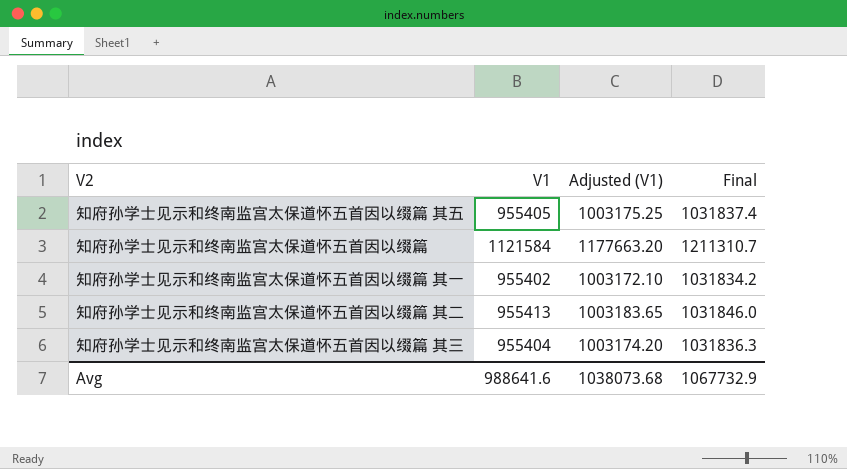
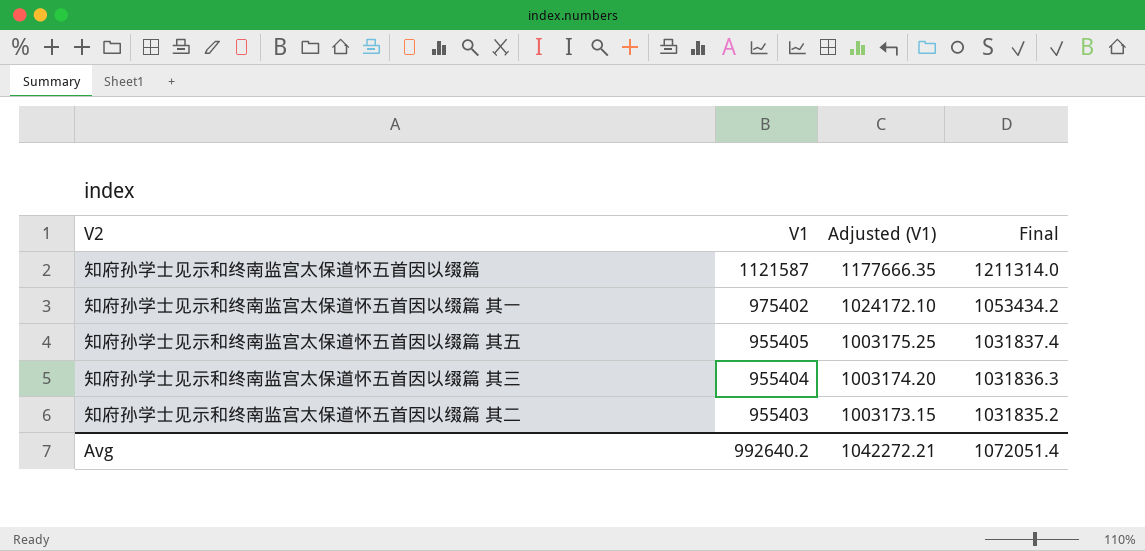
row order: none -> V1 descending
知府孙学士见示和终南监宫太保道怀五首因以缀篇 | V1: 1121584 -> 1121587
知府孙学士见示和终南监宫太保道怀五首因以缀篇 | Adjusted (V1): 1177663.20 -> 1177666.35
知府孙学士见示和终南监宫太保道怀五首因以缀篇 | Final: 1211310.7 -> 1211314.0
知府孙学士见示和终南监宫太保道怀五首因以缀篇 其一 | V1: 955402 -> 975402
知府孙学士见示和终南监宫太保道怀五首因以缀篇 其一 | Adjusted (V1): 1003172.10 -> 1024172.10
知府孙学士见示和终南监宫太保道怀五首因以缀篇 其一 | Final: 1031834.2 -> 1053434.2
知府孙学士见示和终南监宫太保道怀五首因以缀篇 其二 | V1: 955413 -> 955403
知府孙学士见示和终南监宫太保道怀五首因以缀篇 其二 | Adjusted (V1): 1003183.65 -> 1003173.15
知府孙学士见示和终南监宫太保道怀五首因以缀篇 其二 | Final: 1031846.0 -> 1031835.2
Avg | V1: 988641.6 -> 992640.2
Avg | Adjusted (V1): 1038073.68 -> 1042272.21
Avg | Final: 1067732.9 -> 1072051.4

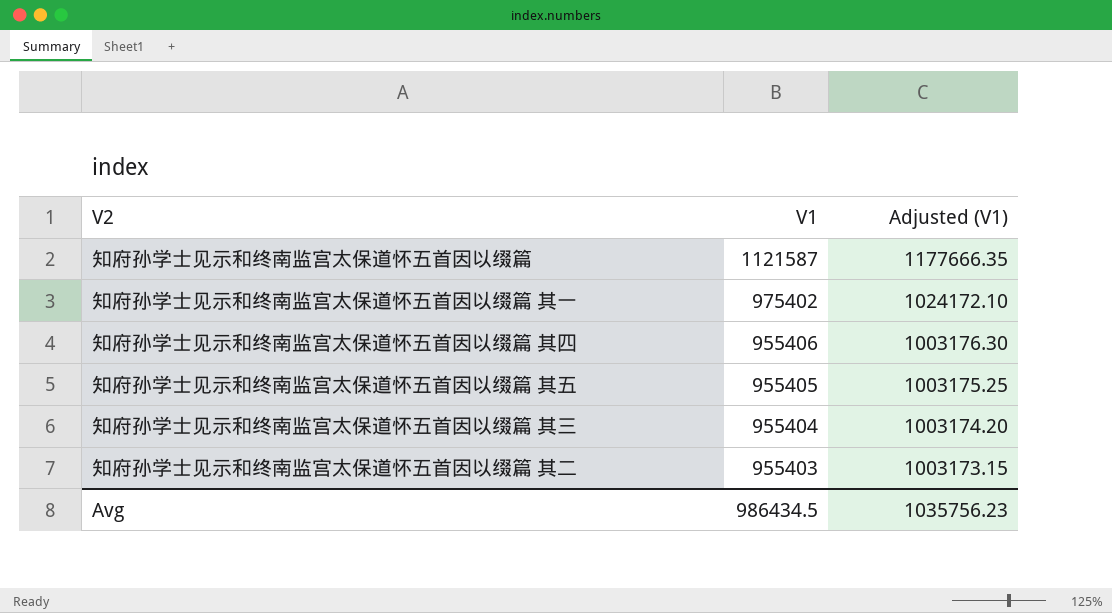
column Final | formula: [V1] * 1.08 -> none
row 知府孙学士见示和终南监宫太保道怀五首因以缀篇 其四: none -> 955406 | 1003176.30
Avg | V1: 992640.2 -> 986434.5
Avg | Adjusted (V1): 1042272.21 -> 1035756.23

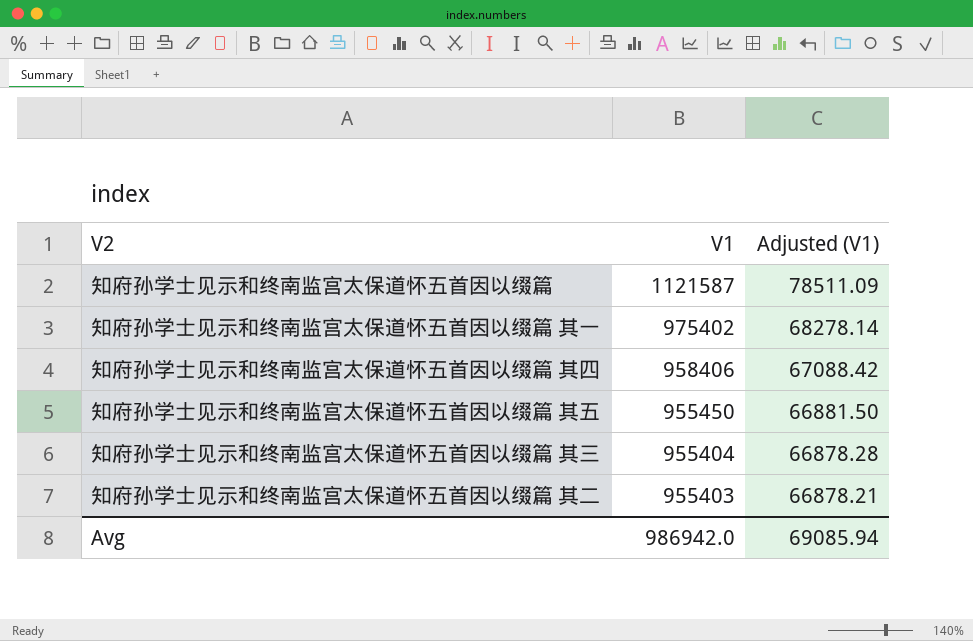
column Adjusted (V1) | formula: [V1] * 1.05 -> [V1] * 0.07
知府孙学士见示和终南监宫太保道怀五首因以缀篇 其四 | V1: 955406 -> 958406
知府孙学士见示和终南监宫太保道怀五首因以缀篇 其五 | V1: 955405 -> 955450
Avg | V1: 986434.5 -> 986942.0
Avg | Adjusted (V1): 1035756.23 -> 69085.94

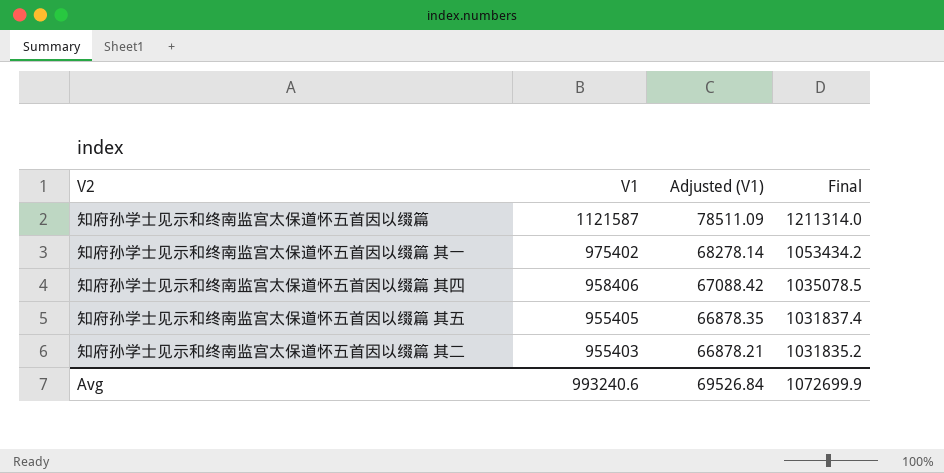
column Final | formula: none -> [V1] * 1.08
row 知府孙学士见示和终南监宫太保道怀五首因以缀篇 其三: 955404 | 66878.28 -> none
知府孙学士见示和终南监宫太保道怀五首因以缀篇 其五 | V1: 955450 -> 955405
知府孙学士见示和终南监宫太保道怀五首因以缀篇 其五 | Adjusted (V1): 66881.50 -> 66878.35
Avg | V1: 986942.0 -> 993240.6
Avg | Adjusted (V1): 69085.94 -> 69526.84

